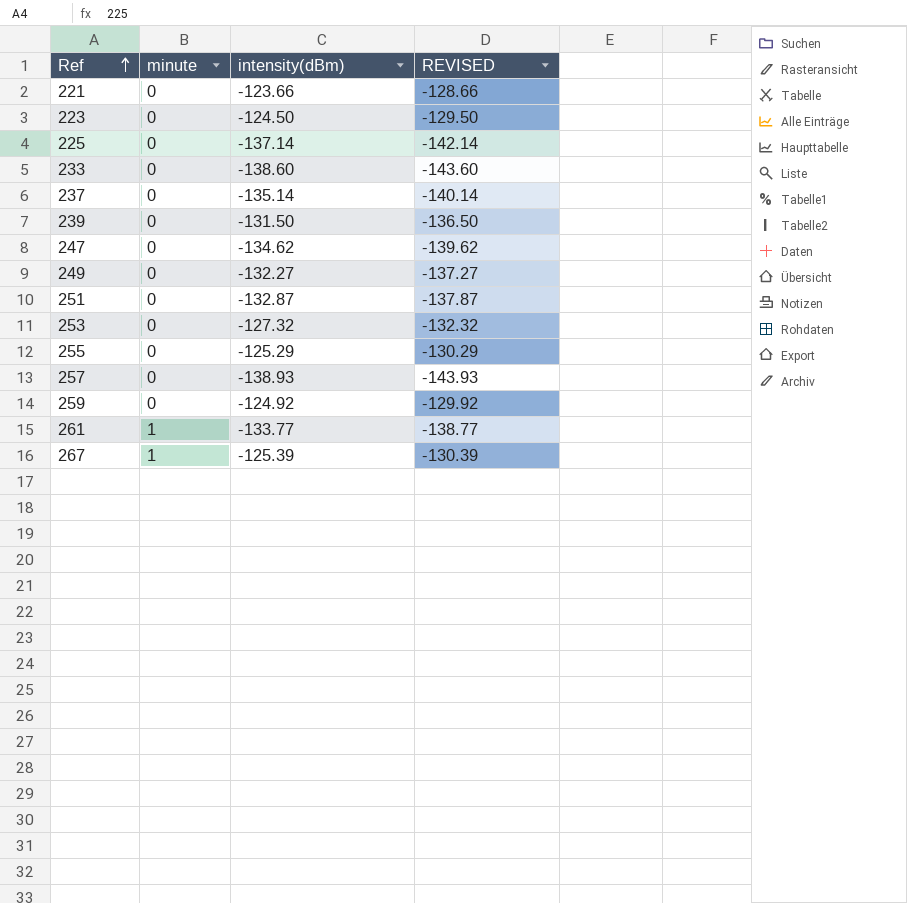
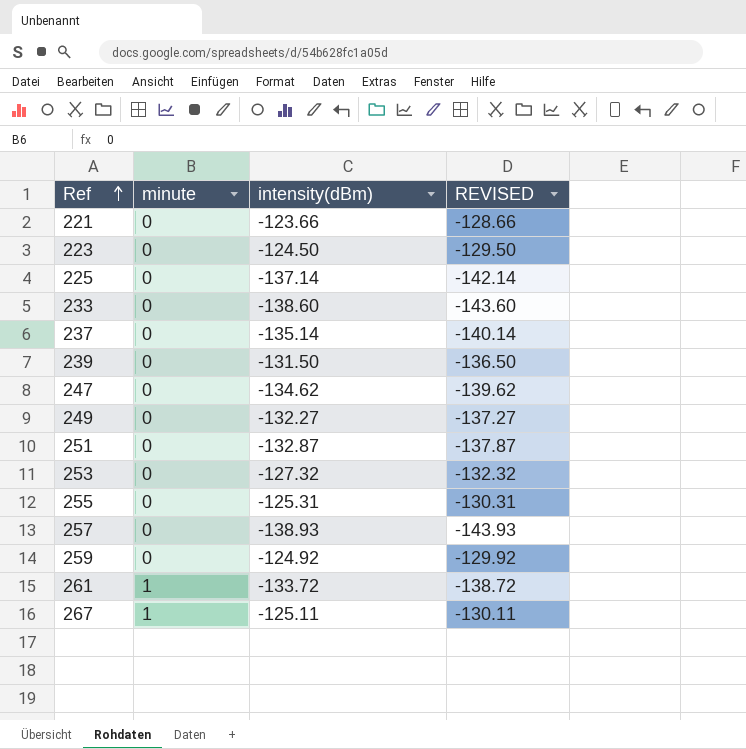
255 | intensity(dBm): -125.29 -> -125.31
255 | REVISED: -130.29 -> -130.31
261 | intensity(dBm): -133.77 -> -133.72
261 | REVISED: -138.77 -> -138.72
267 | intensity(dBm): -125.39 -> -125.11
267 | REVISED: -130.39 -> -130.11

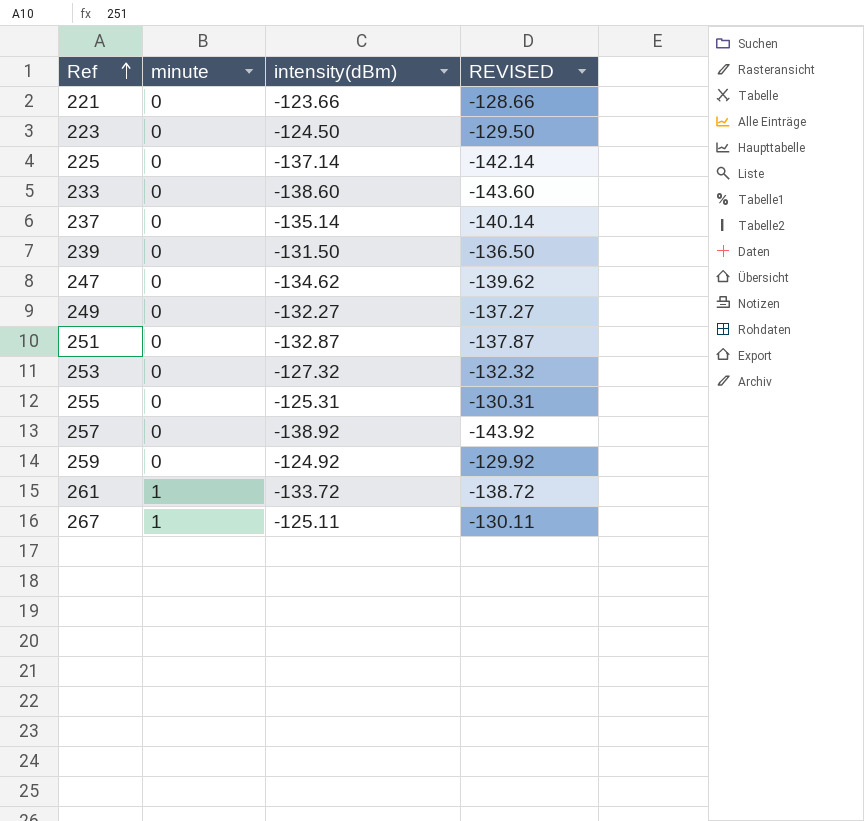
257 | intensity(dBm): -138.93 -> -138.92
257 | REVISED: -143.93 -> -143.92

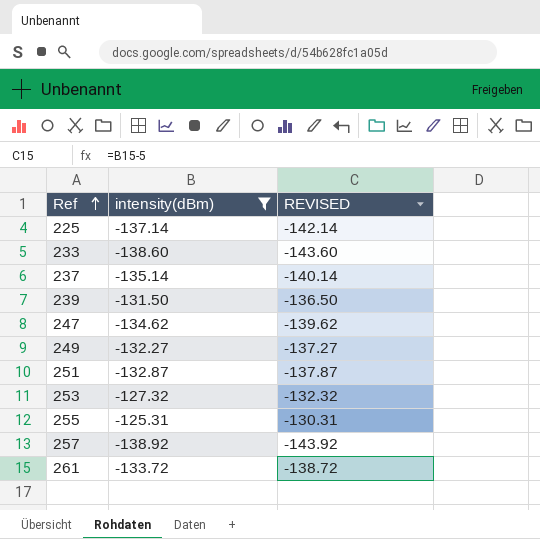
filter: none -> intensity(dBm) <= -125.31
column minute | position: 2 -> none

